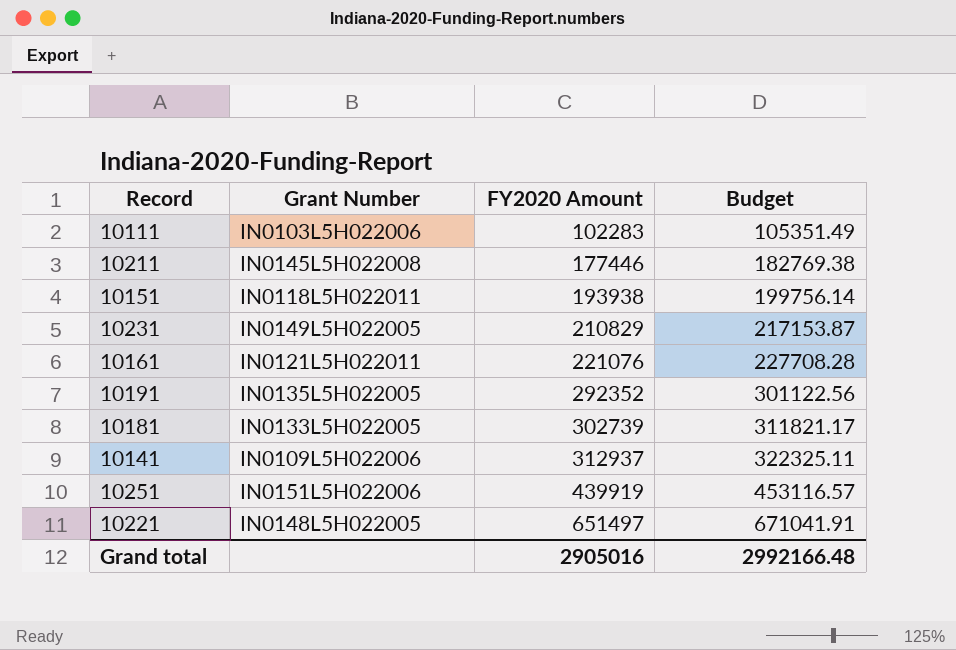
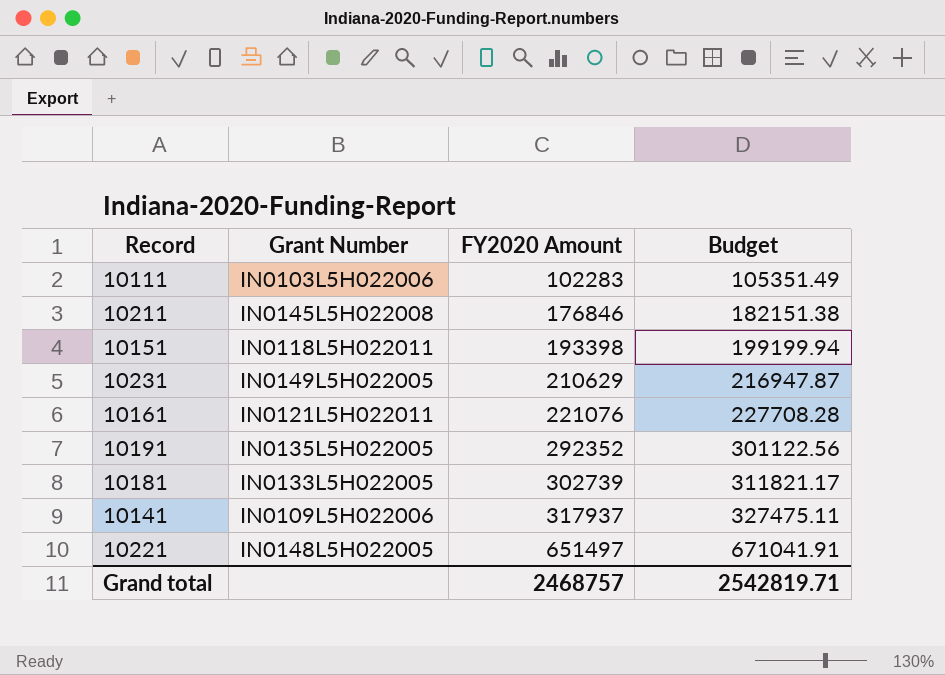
row 10251: IN0151L5H022006 | 439919 | 453116.57 -> none
10211 | FY2020 Amount: 177446 -> 176846
10211 | Budget: 182769.38 -> 182151.38
10151 | FY2020 Amount: 193938 -> 193398
10151 | Budget: 199756.14 -> 199199.94
10231 | FY2020 Amount: 210829 -> 210629
10231 | Budget: 217153.87 -> 216947.87
10141 | FY2020 Amount: 312937 -> 317937
10141 | Budget: 322325.11 -> 327475.11
Grand total | FY2020 Amount: 2905016 -> 2468757
Grand total | Budget: 2992166.48 -> 2542819.71

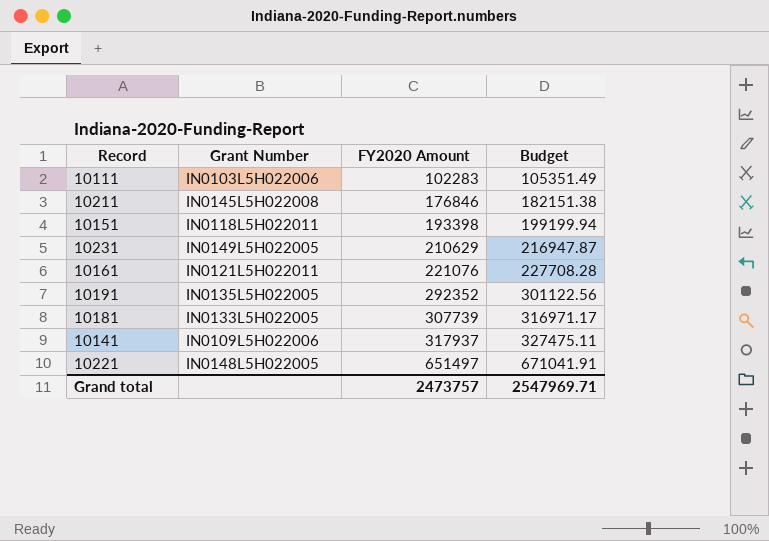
10181 | FY2020 Amount: 302739 -> 307739
10181 | Budget: 311821.17 -> 316971.17
Grand total | FY2020 Amount: 2468757 -> 2473757
Grand total | Budget: 2542819.71 -> 2547969.71

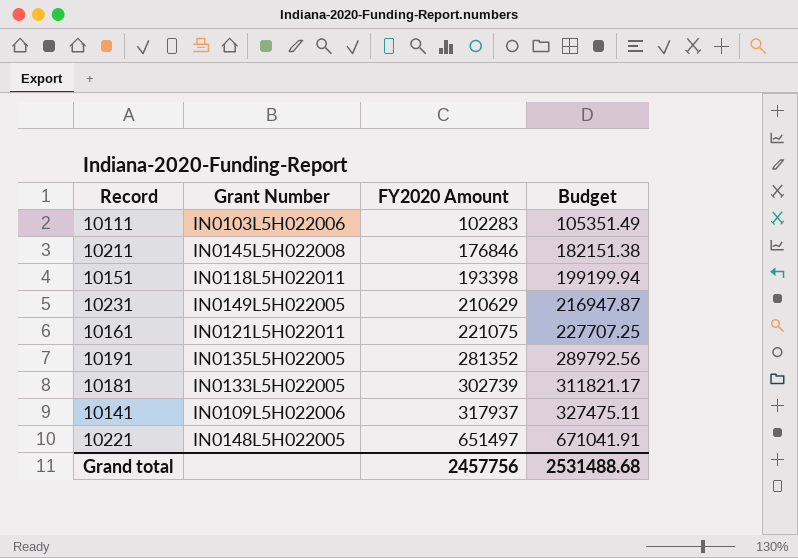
10161 | FY2020 Amount: 221076 -> 221075
10161 | Budget: 227708.28 -> 227707.25
10191 | FY2020 Amount: 292352 -> 281352
10191 | Budget: 301122.56 -> 289792.56
10181 | FY2020 Amount: 307739 -> 302739
10181 | Budget: 316971.17 -> 311821.17
Grand total | FY2020 Amount: 2473757 -> 2457756
Grand total | Budget: 2547969.71 -> 2531488.68

